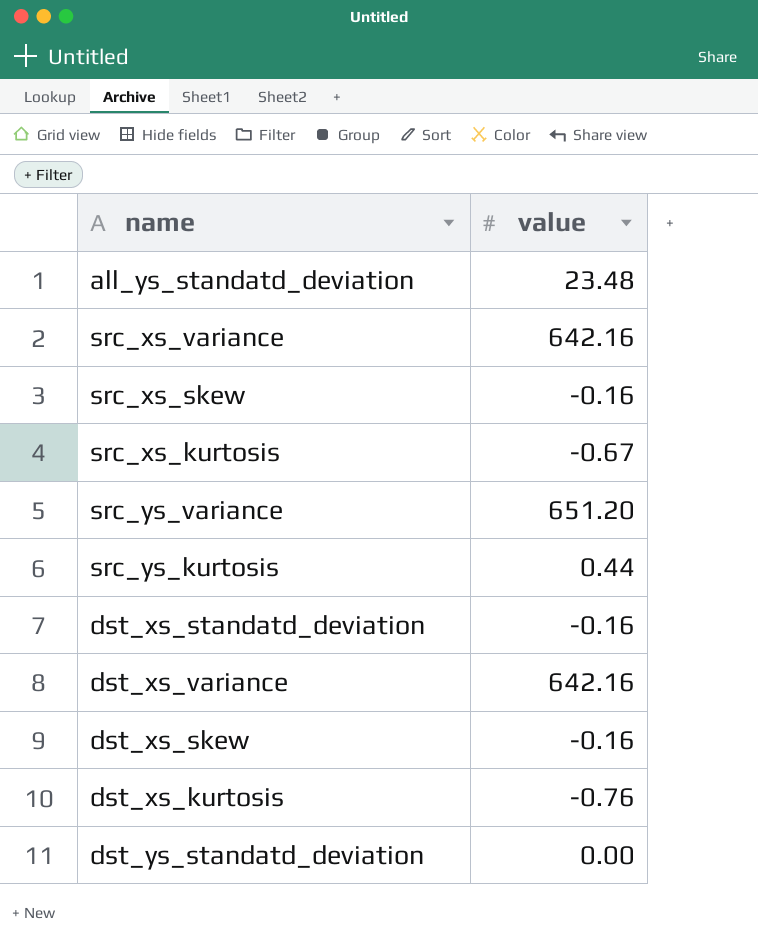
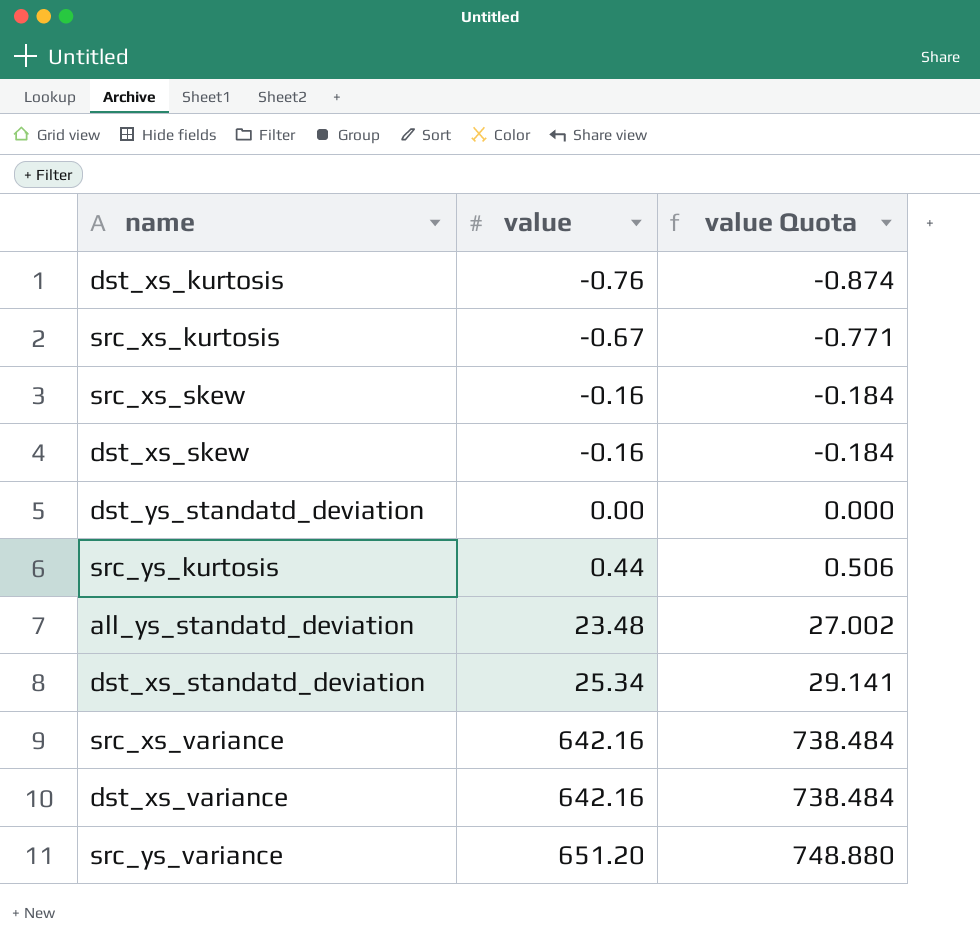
row order: none -> value ascending
column value Quota | formula: none -> [value] * 1.15
dst_xs_standatd_deviation | value: -0.16 -> 25.34

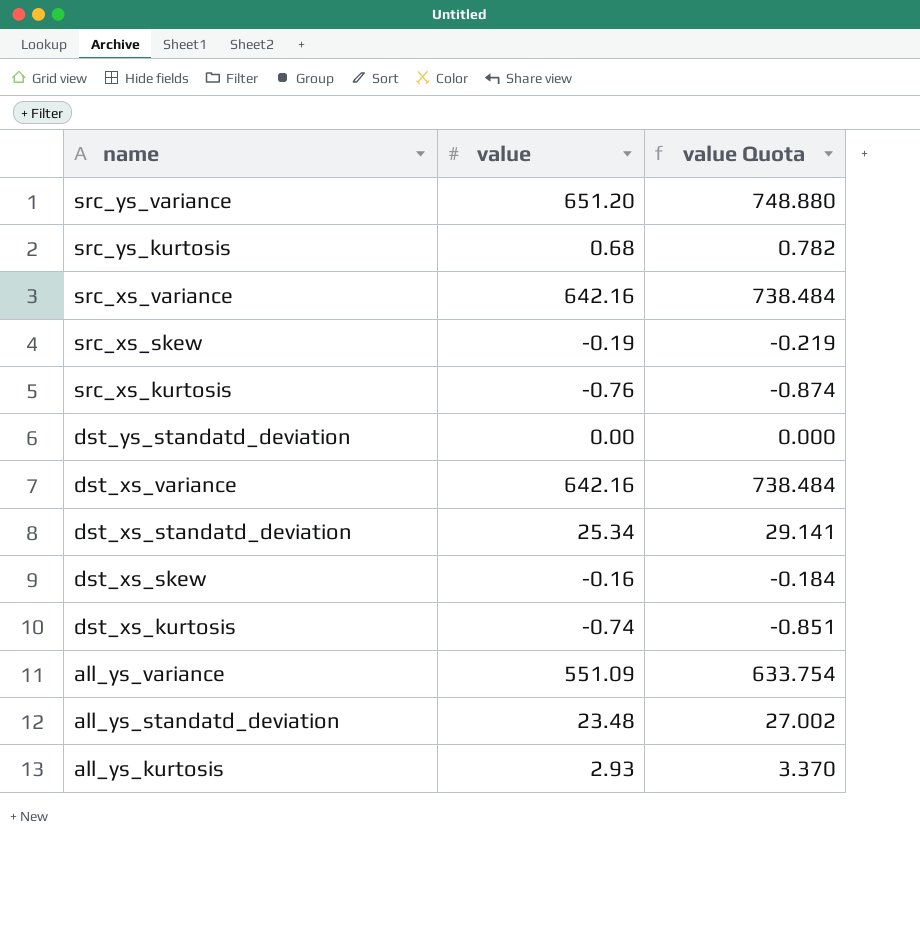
row order: value ascending -> name descending
src_ys_kurtosis | value: 0.44 -> 0.68
src_ys_kurtosis | value Quota: 0.506 -> 0.782
src_xs_skew | value: -0.16 -> -0.19
src_xs_skew | value Quota: -0.184 -> -0.219
src_xs_kurtosis | value: -0.67 -> -0.76
src_xs_kurtosis | value Quota: -0.771 -> -0.874
dst_xs_kurtosis | value: -0.76 -> -0.74
dst_xs_kurtosis | value Quota: -0.874 -> -0.851
row all_ys_variance: none -> 551.09 | 633.754
row all_ys_kurtosis: none -> 2.93 | 3.370

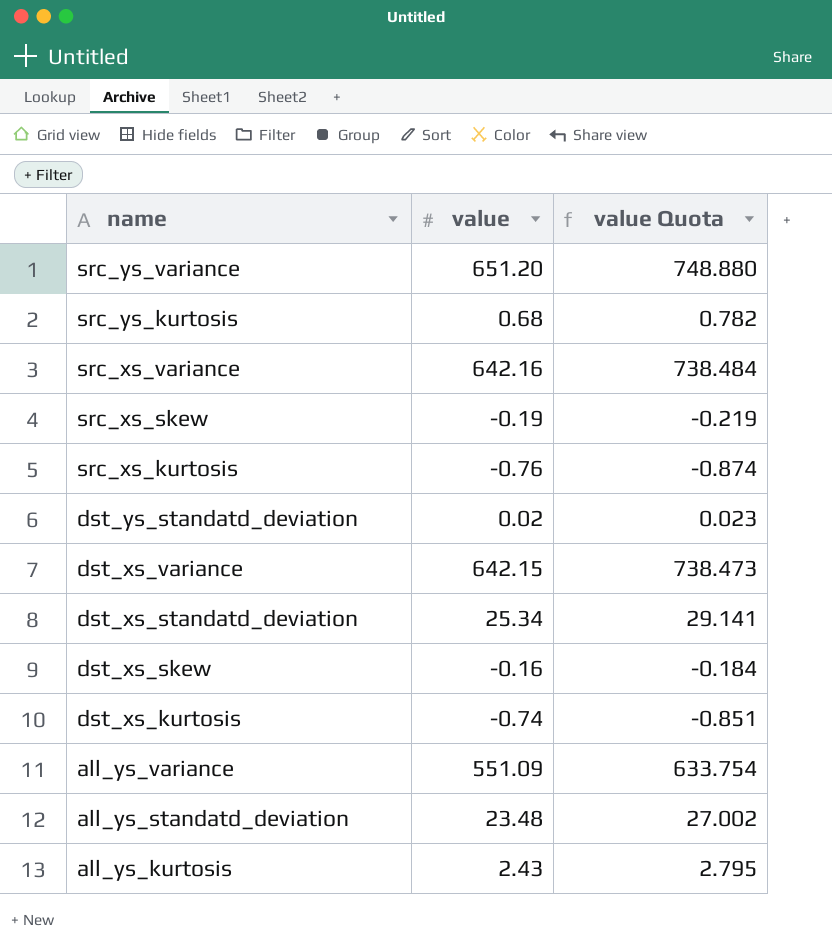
dst_ys_standatd_deviation | value: 0.00 -> 0.02
dst_ys_standatd_deviation | value Quota: 0.000 -> 0.023
dst_xs_variance | value: 642.16 -> 642.15
dst_xs_variance | value Quota: 738.484 -> 738.473
all_ys_kurtosis | value: 2.93 -> 2.43
all_ys_kurtosis | value Quota: 3.370 -> 2.795

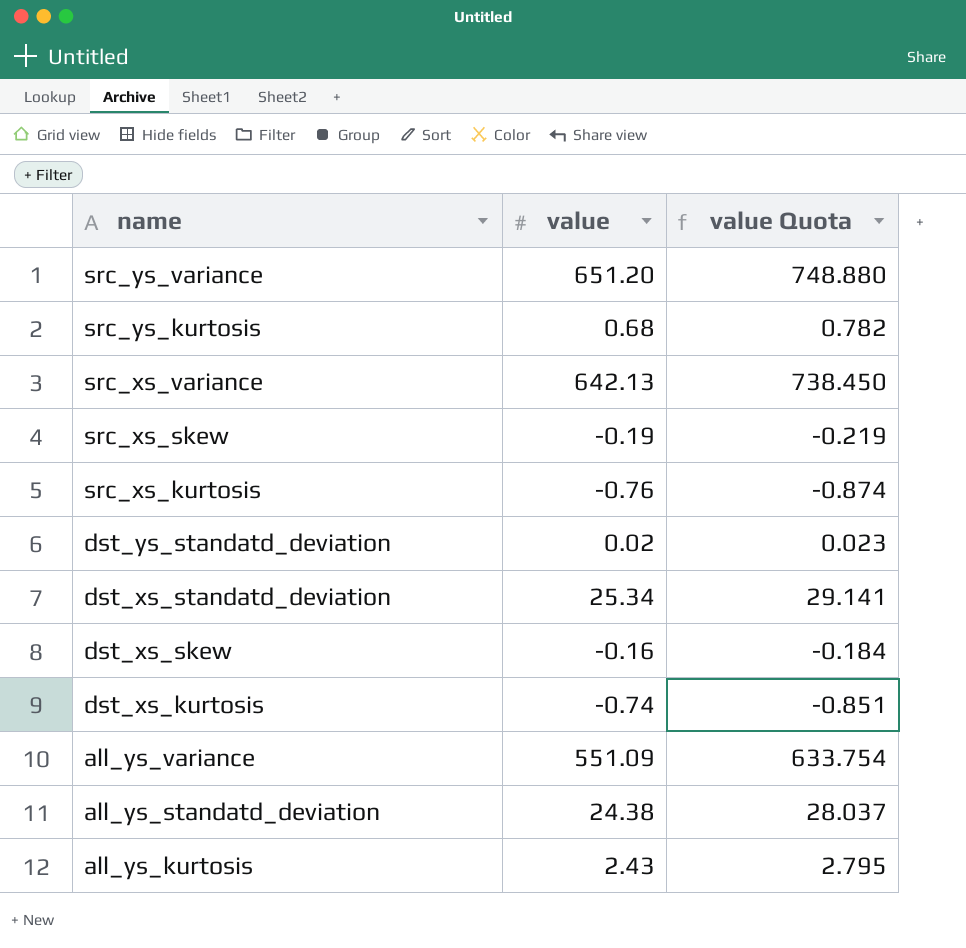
row dst_xs_variance: 642.15 | 738.473 -> none
src_xs_variance | value: 642.16 -> 642.13
src_xs_variance | value Quota: 738.484 -> 738.450
all_ys_standatd_deviation | value: 23.48 -> 24.38
all_ys_standatd_deviation | value Quota: 27.002 -> 28.037

